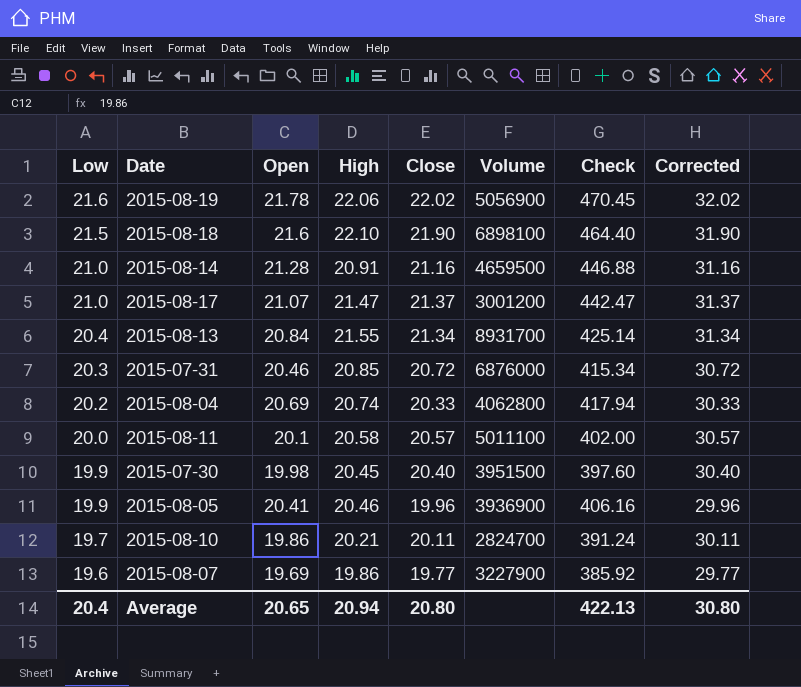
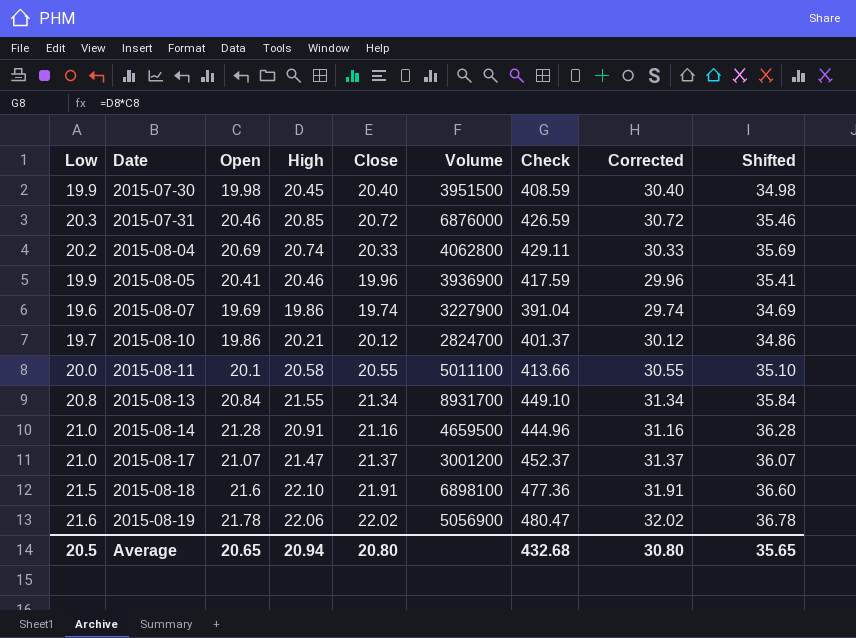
row order: Low descending -> Date ascending
column Check | formula: [Low] * [Open] -> [Open] * [High]
column Shifted | formula: none -> [Open] + 15
2015-08-07 | Close: 19.77 -> 19.74
2015-08-07 | Corrected: 29.77 -> 29.74
2015-08-10 | Close: 20.11 -> 20.12
2015-08-10 | Corrected: 30.11 -> 30.12
2015-08-11 | Close: 20.57 -> 20.55
2015-08-11 | Corrected: 30.57 -> 30.55
2015-08-13 | Low: 20.4 -> 20.8
2015-08-18 | Close: 21.90 -> 21.91
2015-08-18 | Corrected: 31.90 -> 31.91
Average | Low: 20.4 -> 20.5
Average | Check: 422.13 -> 432.68

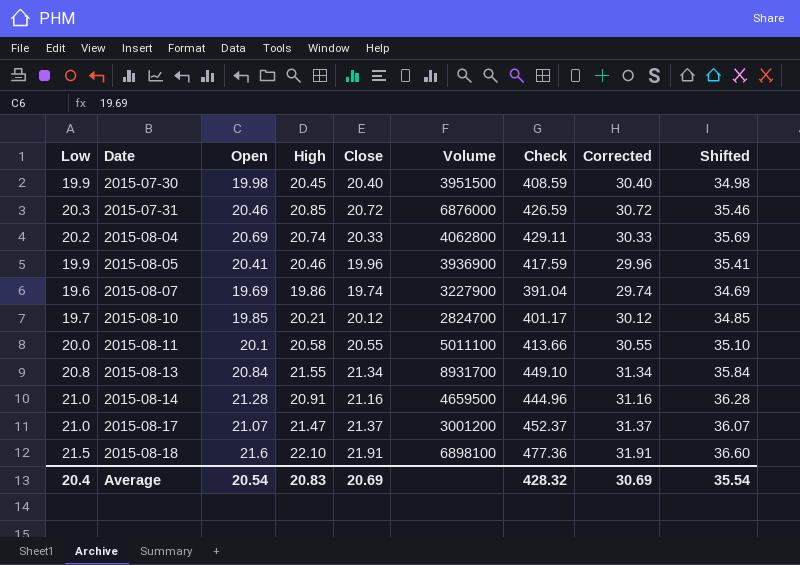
row 2015-08-19: 21.6 | 21.78 | 22.06 | 22.02 | 5056900 | 480.47 | 32.02 | 36.78 -> none
2015-08-10 | Open: 19.86 -> 19.85
2015-08-10 | Check: 401.37 -> 401.17
2015-08-10 | Shifted: 34.86 -> 34.85
Average | Low: 20.5 -> 20.4
Average | Open: 20.65 -> 20.54
Average | High: 20.94 -> 20.83
Average | Close: 20.80 -> 20.69
Average | Check: 432.68 -> 428.32
Average | Corrected: 30.80 -> 30.69
Average | Shifted: 35.65 -> 35.54

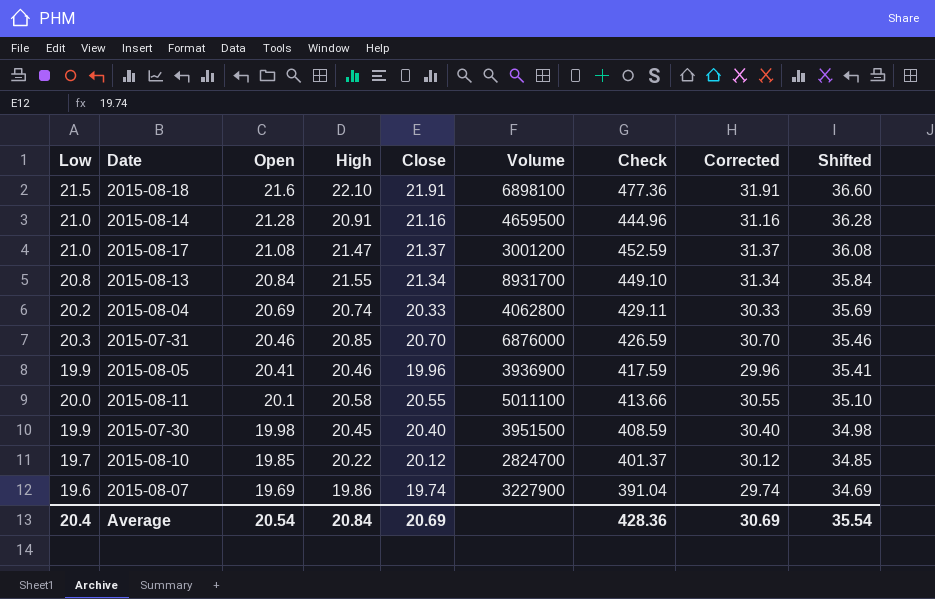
row order: Date ascending -> Open descending
2015-08-17 | Open: 21.07 -> 21.08
2015-08-17 | Check: 452.37 -> 452.59
2015-08-17 | Shifted: 36.07 -> 36.08
2015-07-31 | Close: 20.72 -> 20.70
2015-07-31 | Corrected: 30.72 -> 30.70
2015-08-10 | High: 20.21 -> 20.22
2015-08-10 | Check: 401.17 -> 401.37
Average | High: 20.83 -> 20.84
Average | Check: 428.32 -> 428.36

